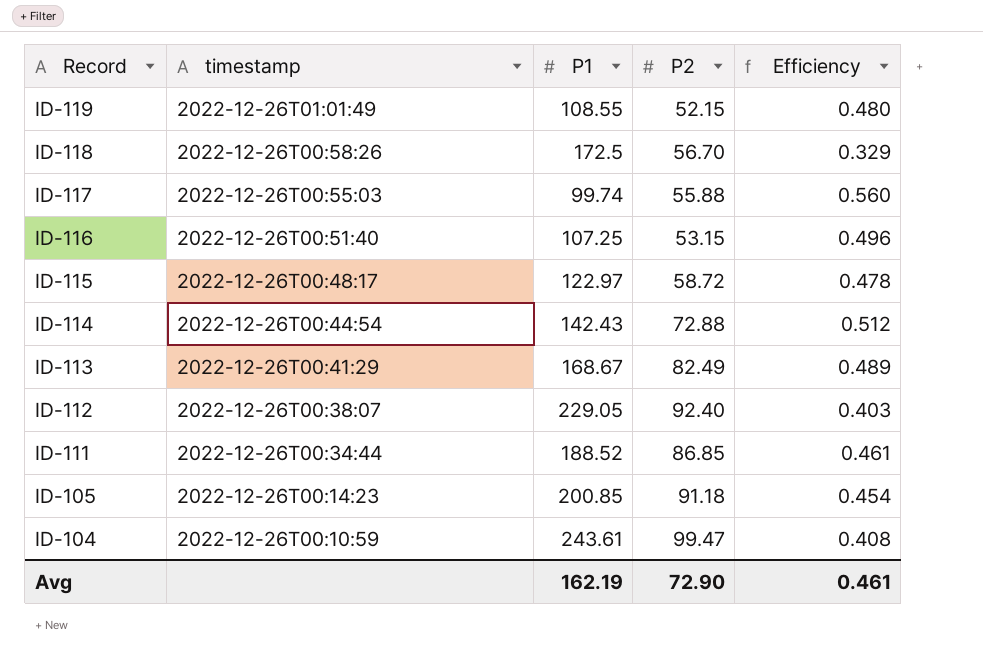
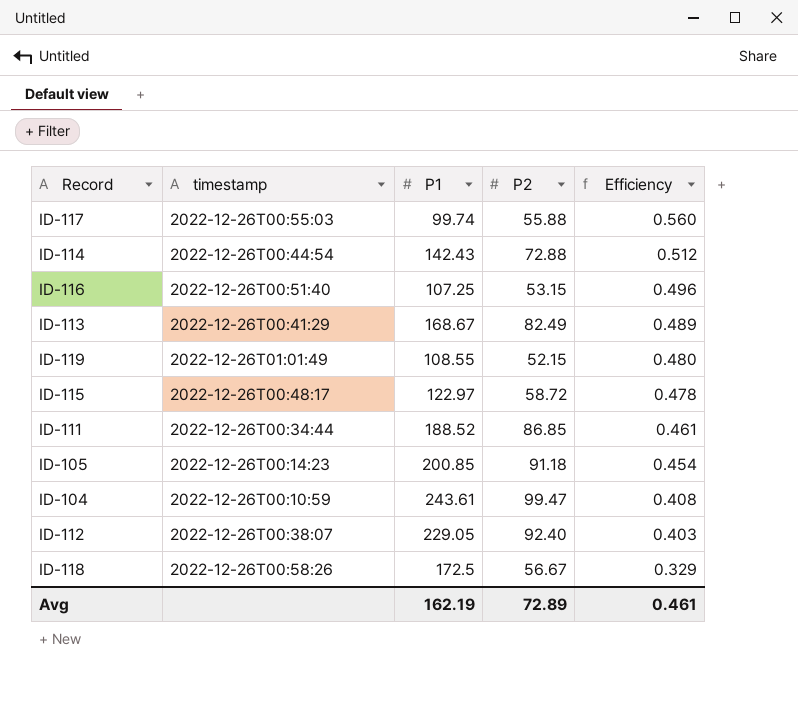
row order: Record descending -> Efficiency descending
ID-118 | P2: 56.70 -> 56.67
Avg | P2: 72.90 -> 72.89

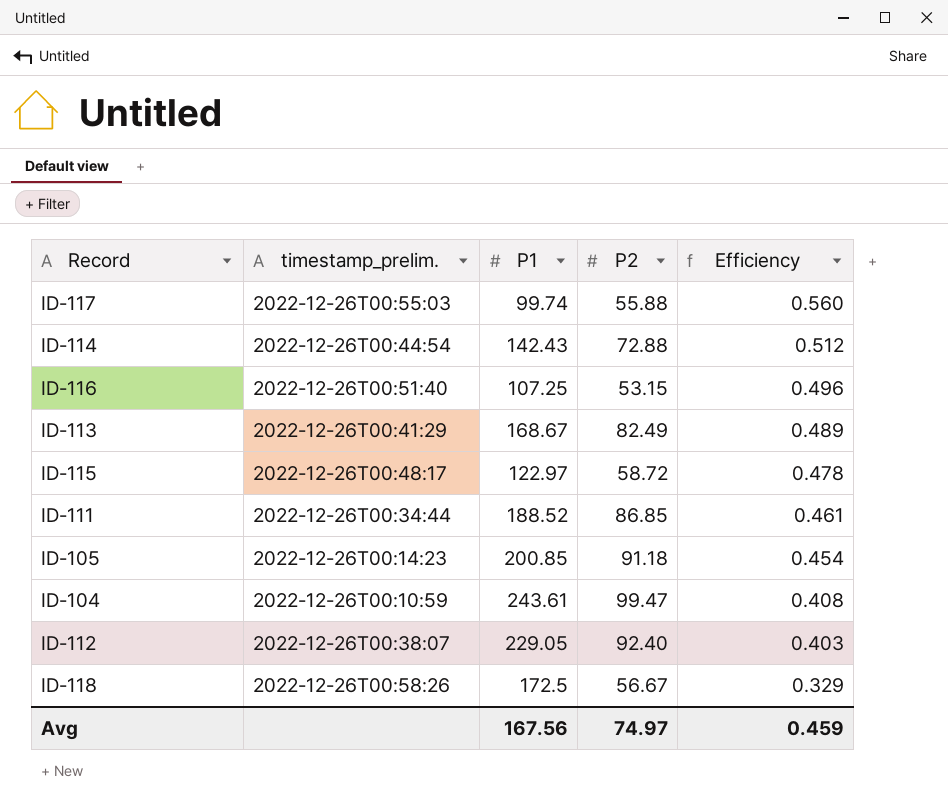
column name: timestamp -> timestamp_prelim.
row ID-119: 2022-12-26T01:01:49 | 108.55 | 52.15 | 0.480 -> none
Avg | P1: 162.19 -> 167.56
Avg | P2: 72.89 -> 74.97
Avg | Efficiency: 0.461 -> 0.459

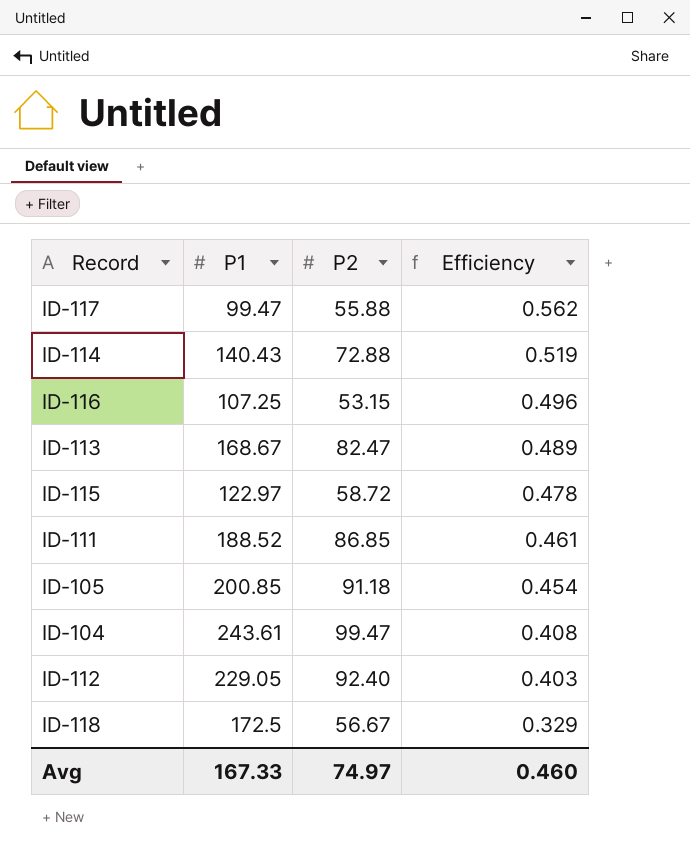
column timestamp_prelim. | position: 2 -> none
ID-117 | P1: 99.74 -> 99.47
ID-117 | Efficiency: 0.560 -> 0.562
ID-114 | P1: 142.43 -> 140.43
ID-114 | Efficiency: 0.512 -> 0.519
ID-113 | P2: 82.49 -> 82.47
Avg | P1: 167.56 -> 167.33
Avg | Efficiency: 0.459 -> 0.460

